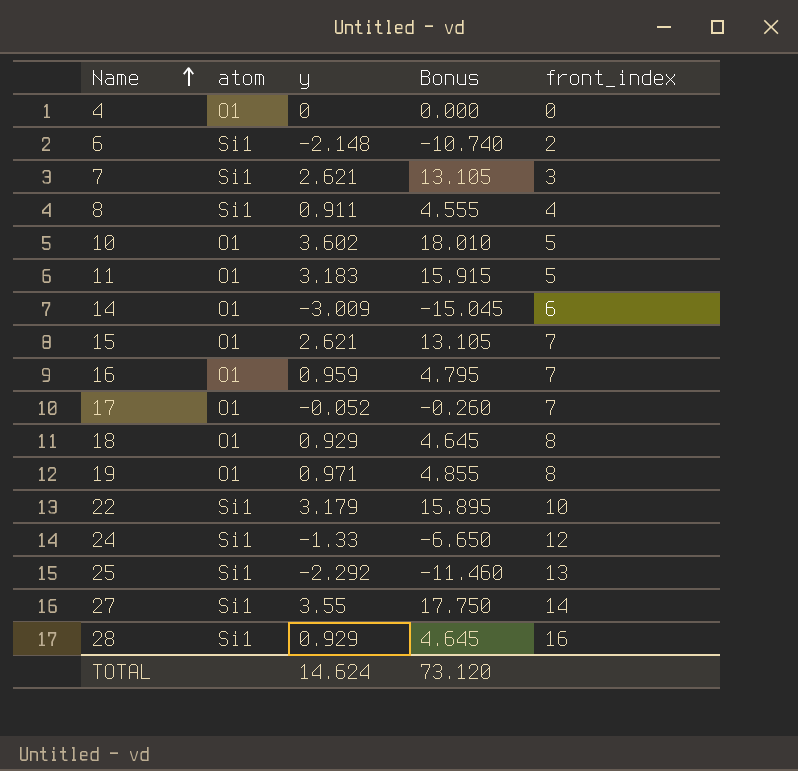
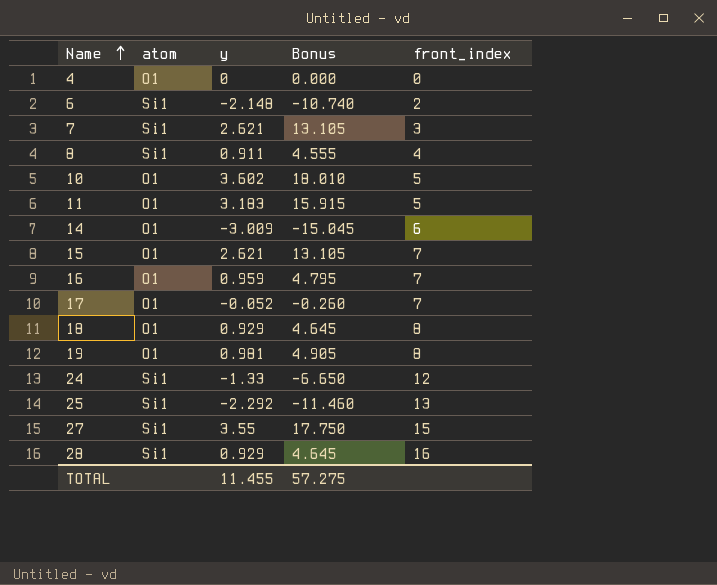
row 22: Si1 | 3.179 | 15.895 | 10 -> none
19 | y: 0.971 -> 0.981
19 | Bonus: 4.855 -> 4.905
27 | front_index: 14 -> 15
TOTAL | y: 14.624 -> 11.455
TOTAL | Bonus: 73.120 -> 57.275

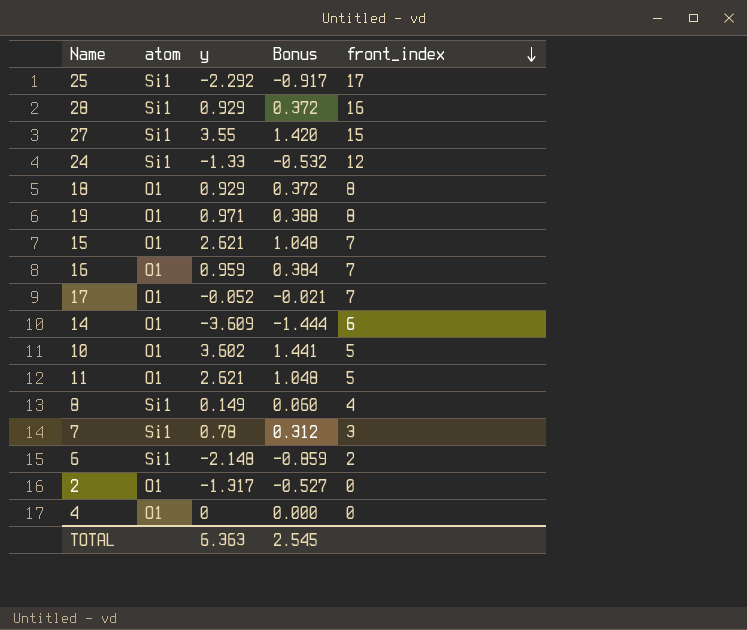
row order: Name ascending -> front_index descending
column Bonus | formula: [y] * 5 -> [y] * 0.4
25 | front_index: 13 -> 17
19 | y: 0.981 -> 0.971
14 | y: -3.009 -> -3.609
11 | y: 3.183 -> 2.621
8 | y: 0.911 -> 0.149
7 | y: 2.621 -> 0.78
row 2: none -> O1 | -1.317 | -0.527 | 0
TOTAL | y: 11.455 -> 6.363
TOTAL | Bonus: 57.275 -> 2.545

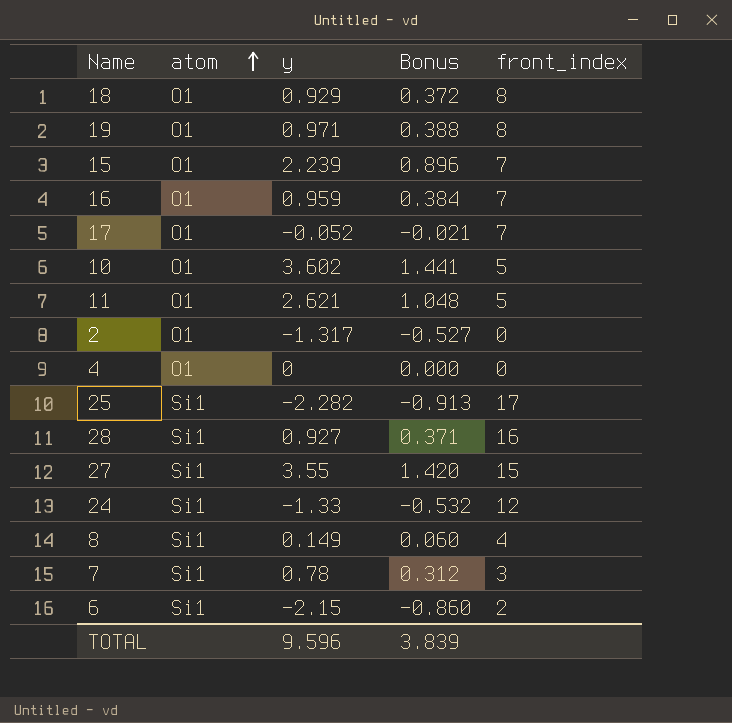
row order: front_index descending -> atom ascending
row 14: O1 | -3.609 | -1.444 | 6 -> none
15 | y: 2.621 -> 2.239
15 | Bonus: 1.048 -> 0.896
25 | y: -2.292 -> -2.282
25 | Bonus: -0.917 -> -0.913
28 | y: 0.929 -> 0.927
28 | Bonus: 0.372 -> 0.371
6 | y: -2.148 -> -2.15
6 | Bonus: -0.859 -> -0.860
TOTAL | y: 6.363 -> 9.596
TOTAL | Bonus: 2.545 -> 3.839

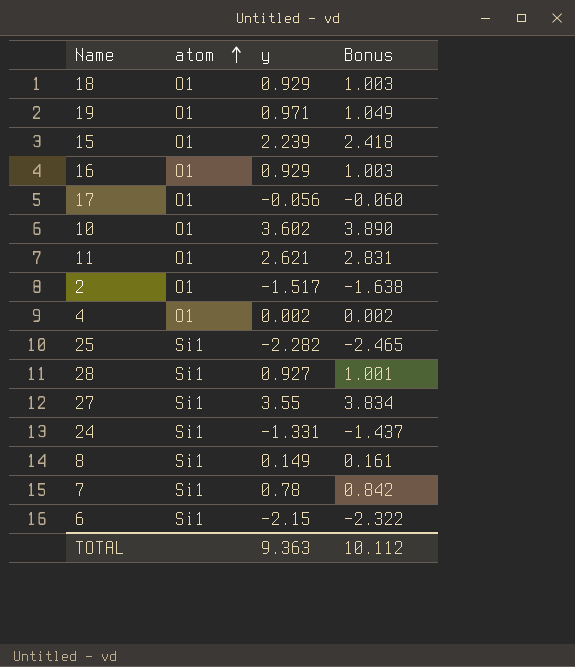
column front_index | position: 5 -> none
column Bonus | formula: [y] * 0.4 -> [y] * 1.08
16 | y: 0.959 -> 0.929
17 | y: -0.052 -> -0.056
2 | y: -1.317 -> -1.517
4 | y: 0 -> 0.002
24 | y: -1.33 -> -1.331
TOTAL | y: 9.596 -> 9.363
TOTAL | Bonus: 3.839 -> 10.112

